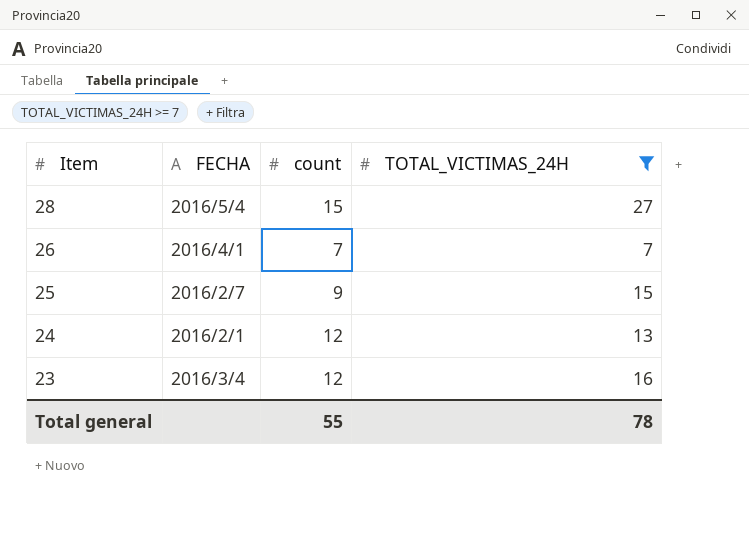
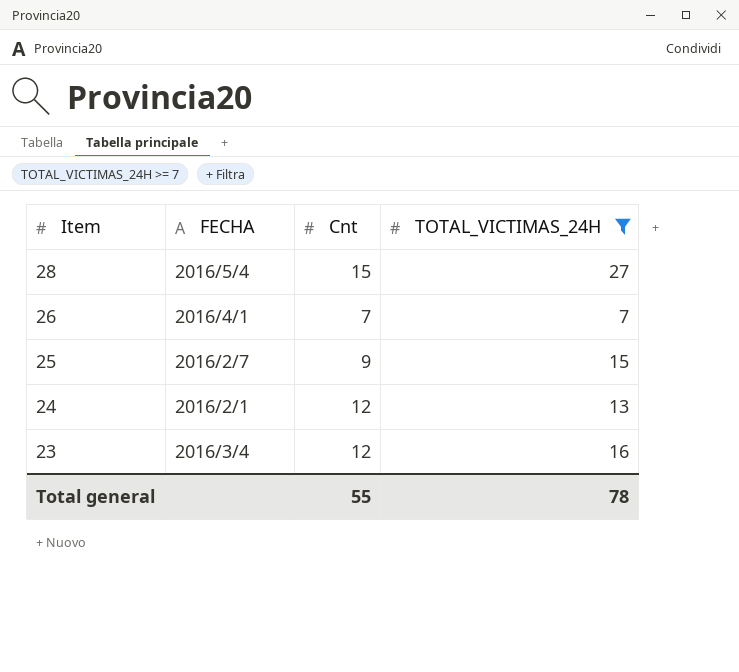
column name: count -> Cnt

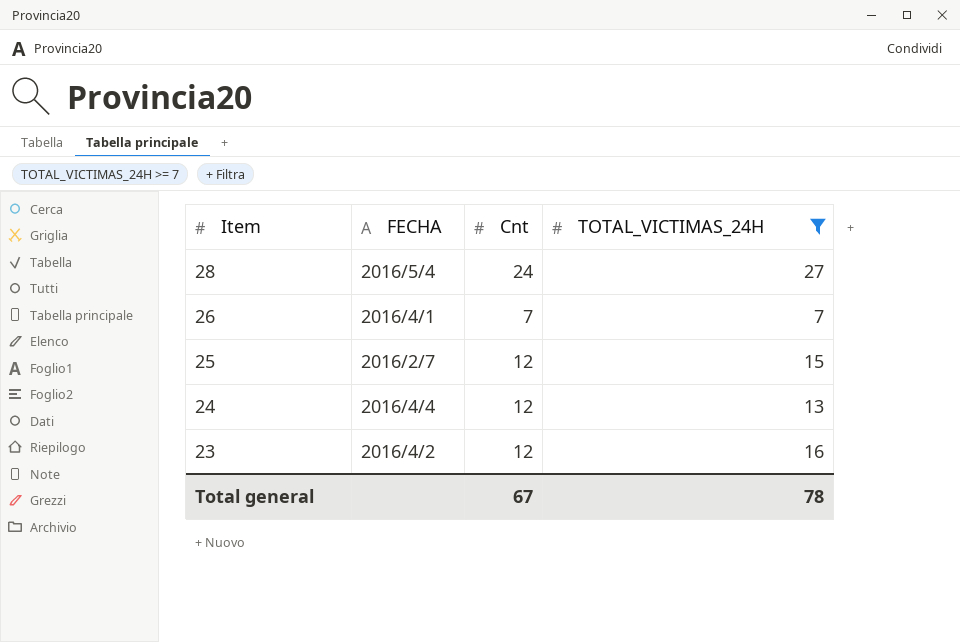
28 | Cnt: 15 -> 24
25 | Cnt: 9 -> 12
24 | FECHA: 2016/2/1 -> 2016/4/4
23 | FECHA: 2016/3/4 -> 2016/4/2
Total general | Cnt: 55 -> 67

